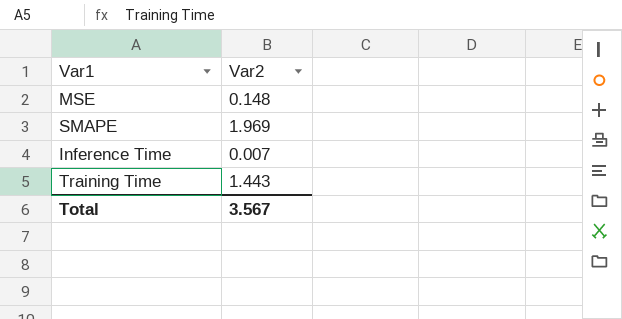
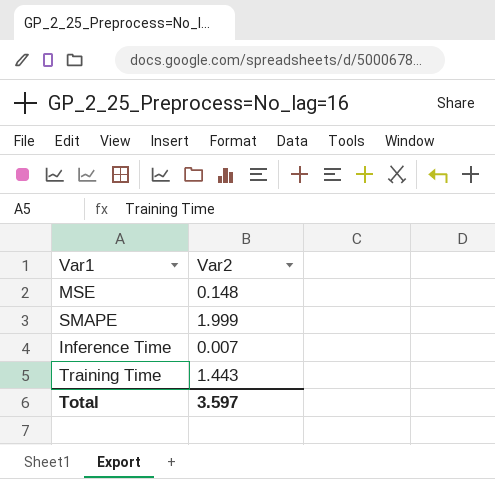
SMAPE | Var2: 1.969 -> 1.999
Total | Var2: 3.567 -> 3.597

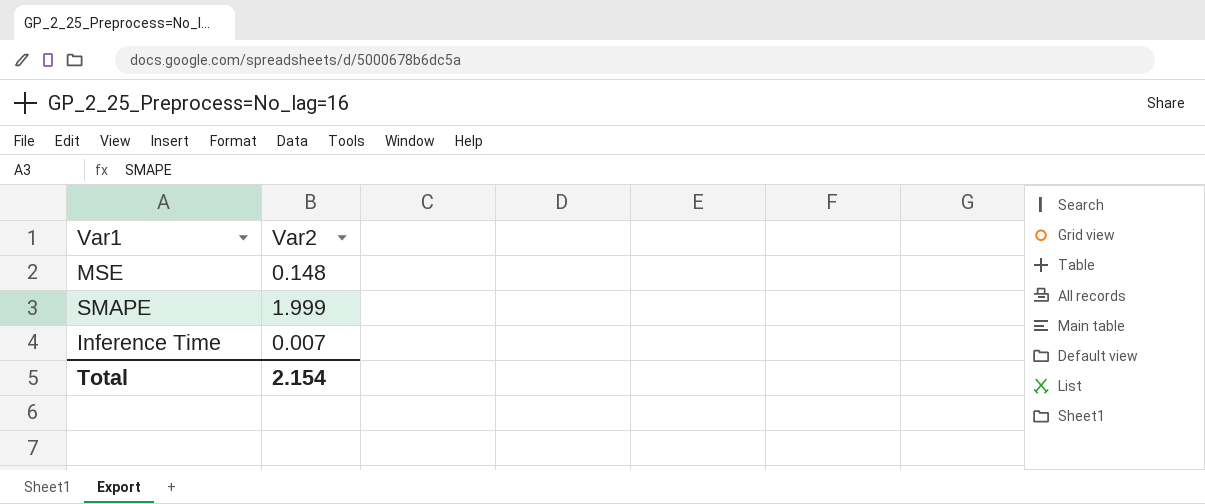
row Training Time: 1.443 -> none
Total | Var2: 3.597 -> 2.154

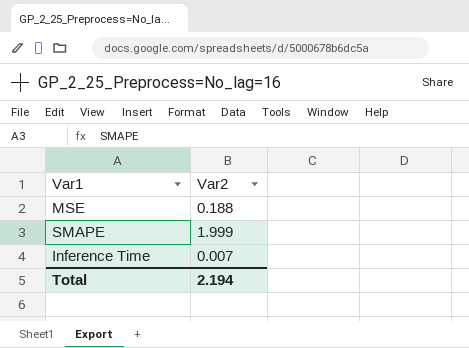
MSE | Var2: 0.148 -> 0.188
Total | Var2: 2.154 -> 2.194

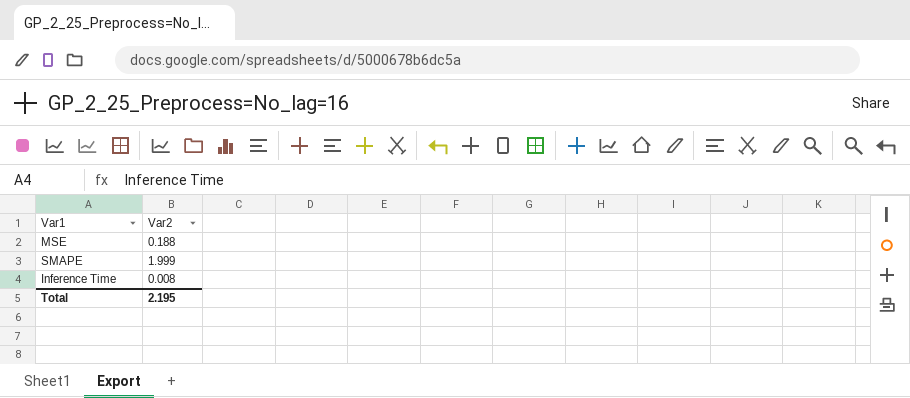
Inference Time | Var2: 0.007 -> 0.008
Total | Var2: 2.194 -> 2.195

